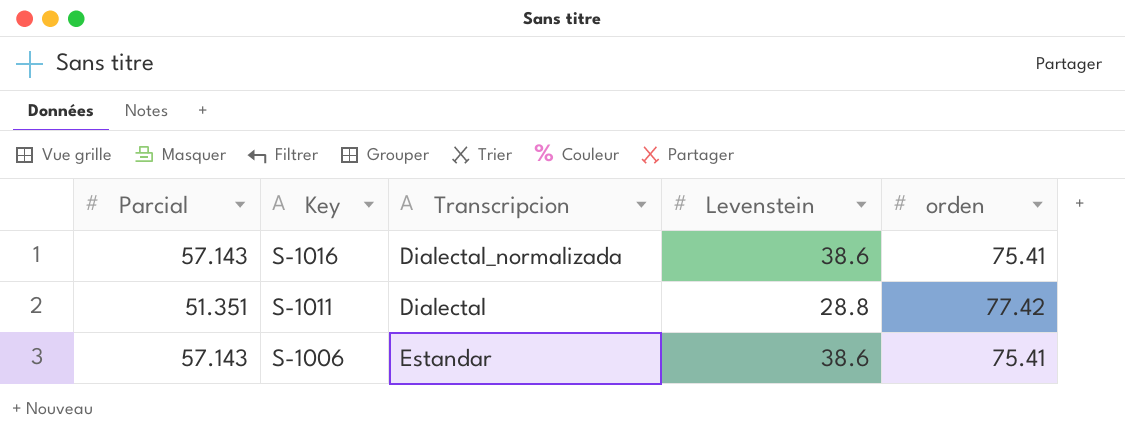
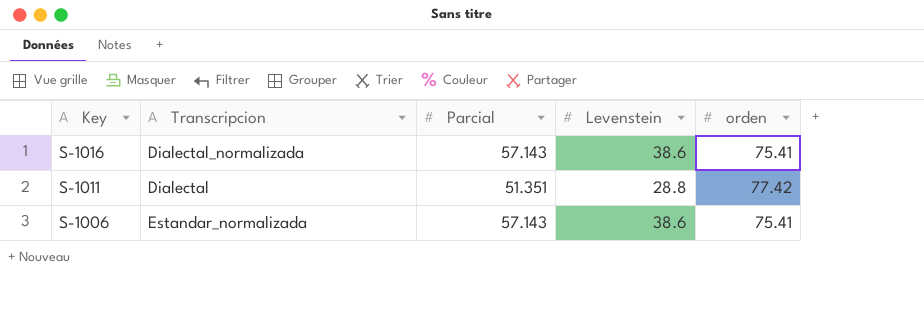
column Parcial | position: 1 -> 3
S-1006 | Transcripcion: Estandar -> Estandar_normalizada

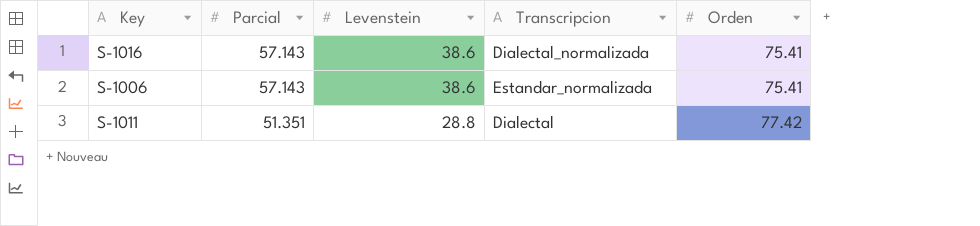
row order: Key descending -> Parcial descending
column Transcripcion | position: 2 -> 4
column name: orden -> Orden

